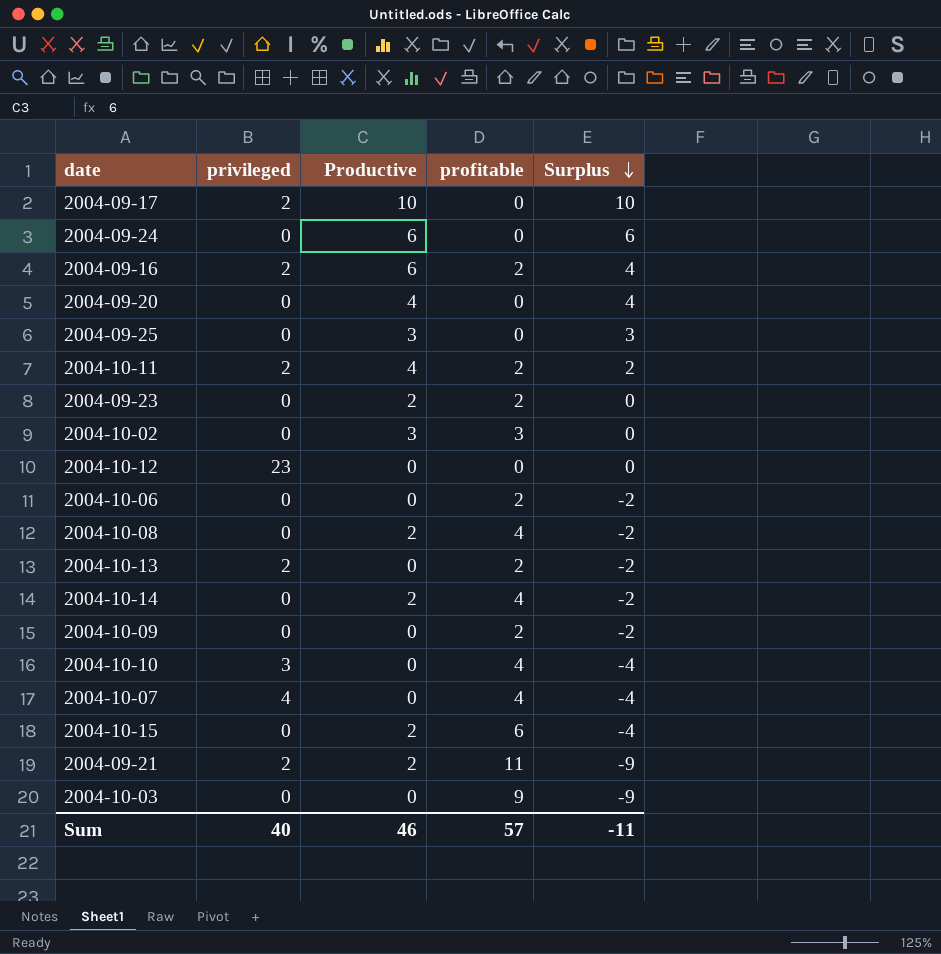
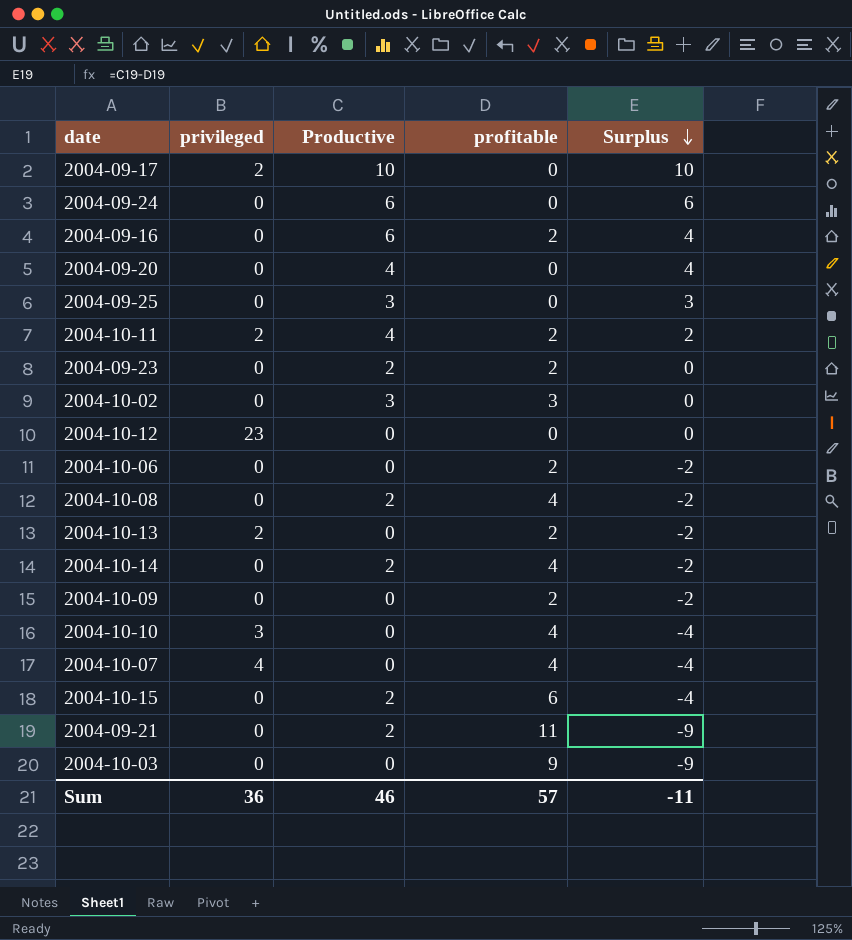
2004-09-16 | privileged: 2 -> 0
2004-09-21 | privileged: 2 -> 0
Sum | privileged: 40 -> 36

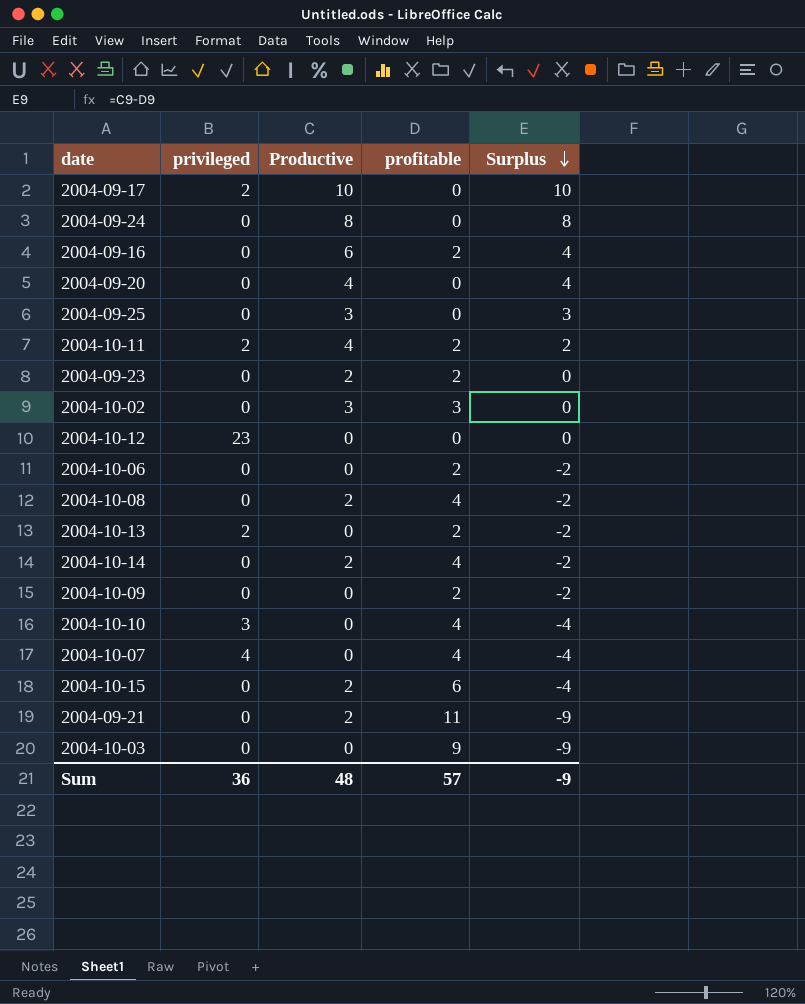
2004-09-24 | Productive: 6 -> 8
2004-09-24 | Surplus: 6 -> 8
Sum | Productive: 46 -> 48
Sum | Surplus: -11 -> -9

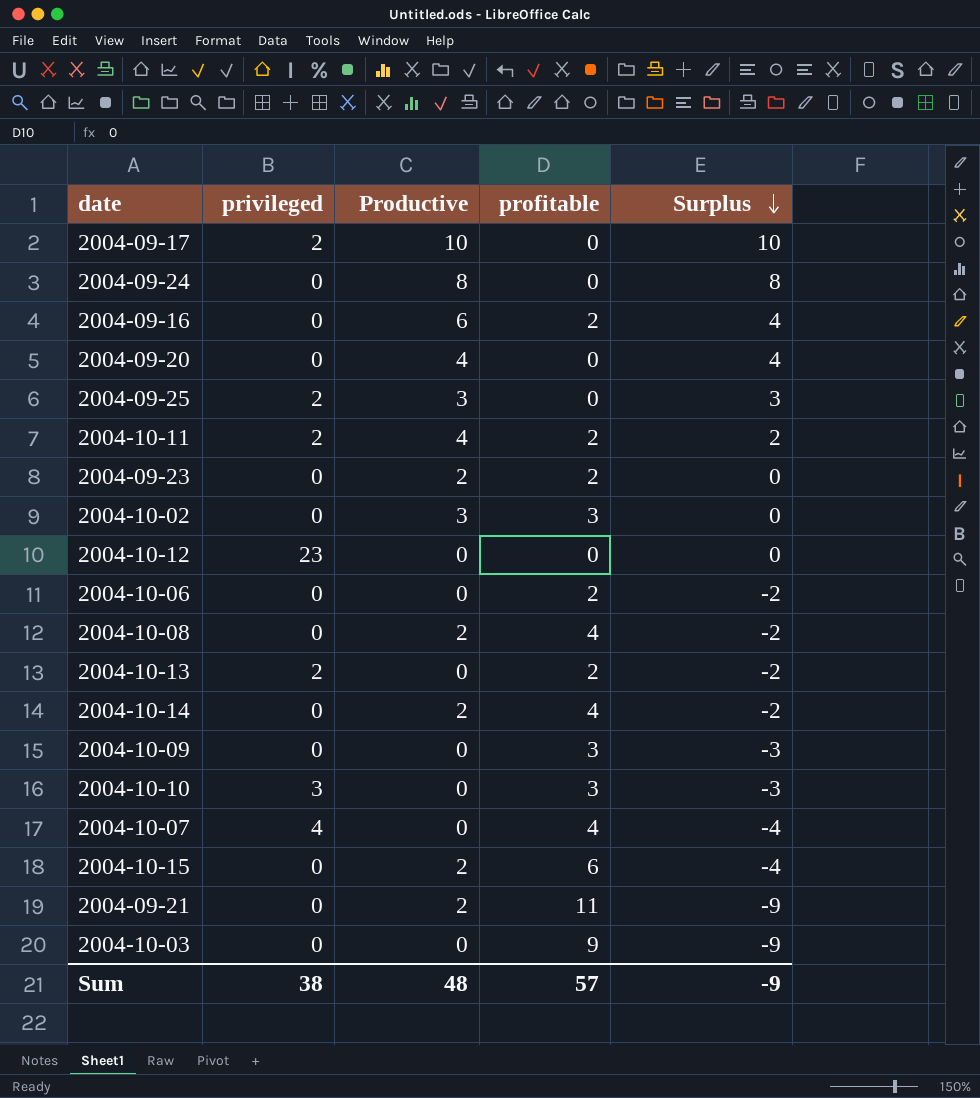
2004-09-25 | privileged: 0 -> 2
2004-10-09 | profitable: 2 -> 3
2004-10-09 | Surplus: -2 -> -3
2004-10-10 | profitable: 4 -> 3
2004-10-10 | Surplus: -4 -> -3
Sum | privileged: 36 -> 38

